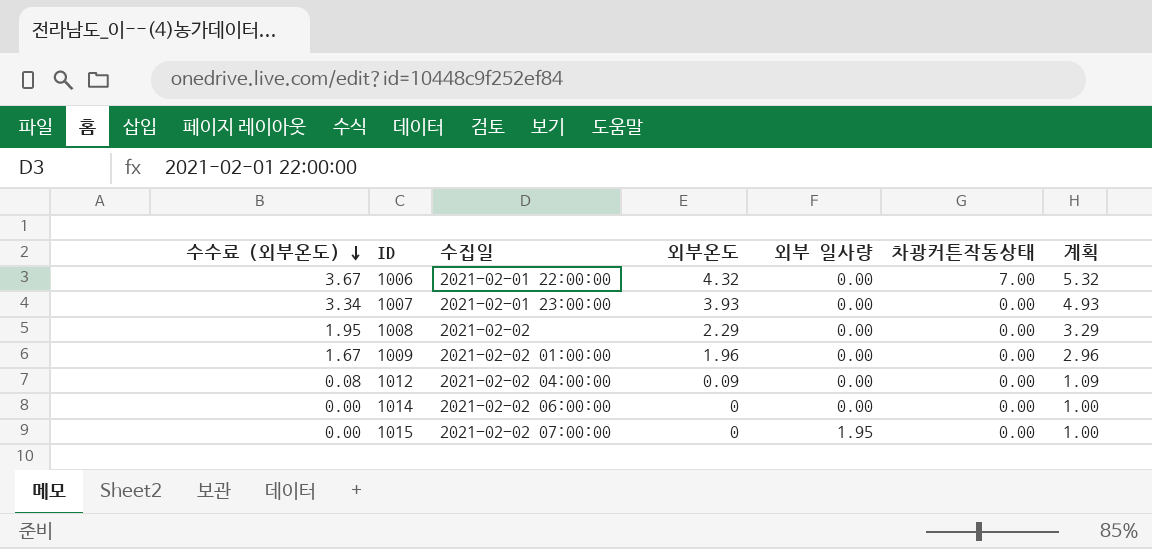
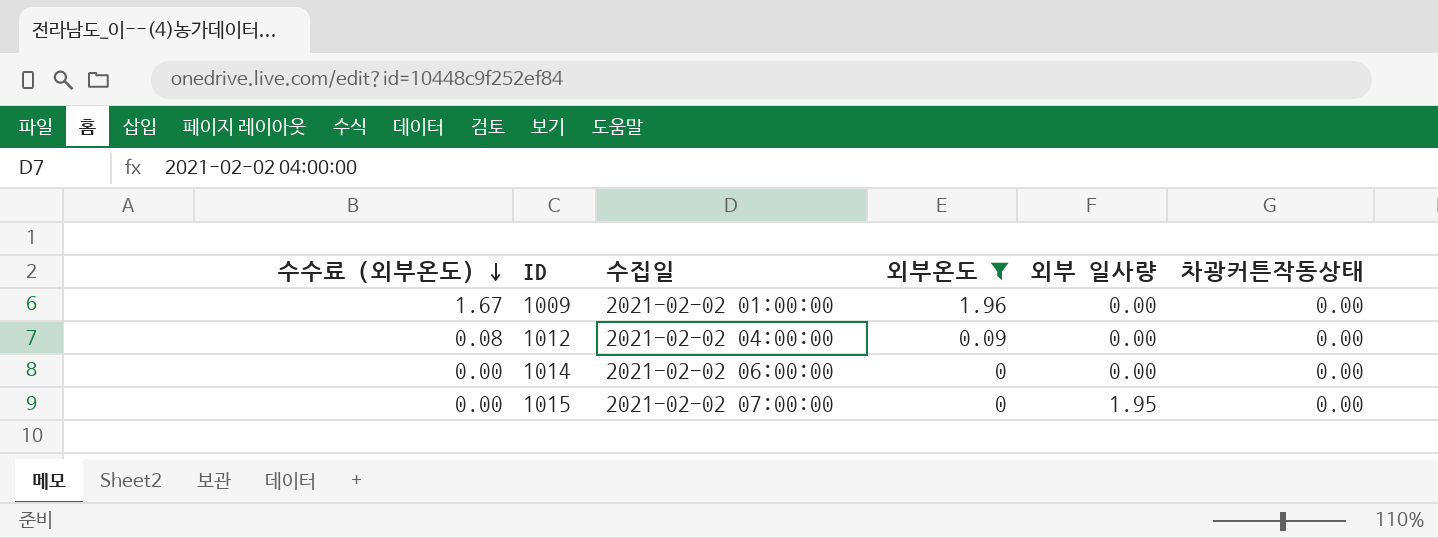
filter: none -> 외부온도 <= 1.96
column 계획 | formula: [외부온도] + 1 -> none

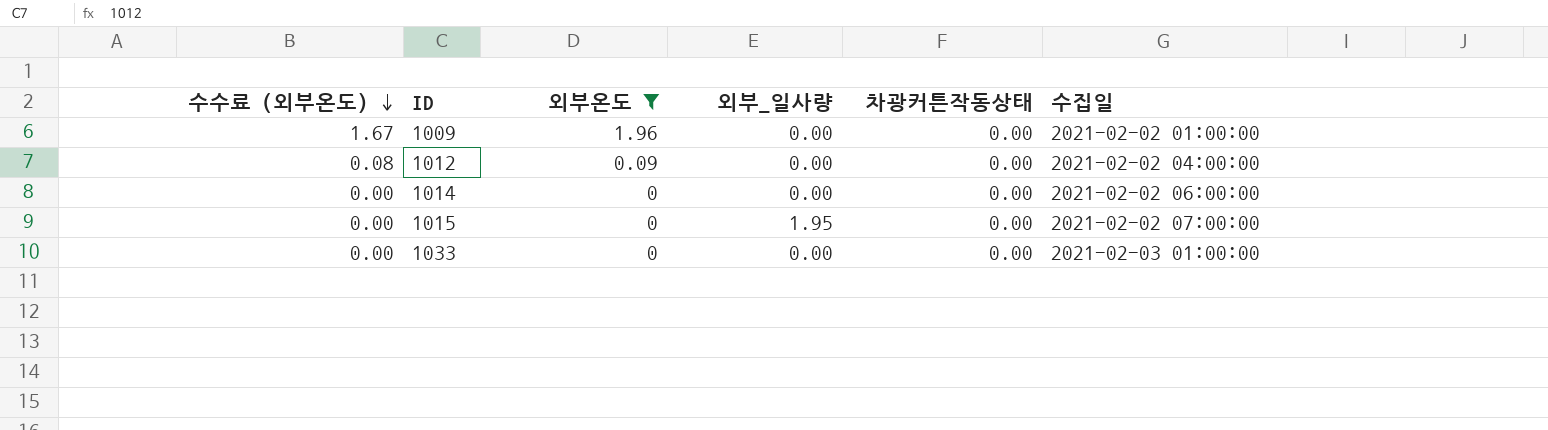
column name: 외부 일사량 -> 외부_일사량
column 수집일 | position: 3 -> 6
row 1033: none -> 0.00 | 0 | 0.00 | 0.00 | 2021-02-03 01:00:00

